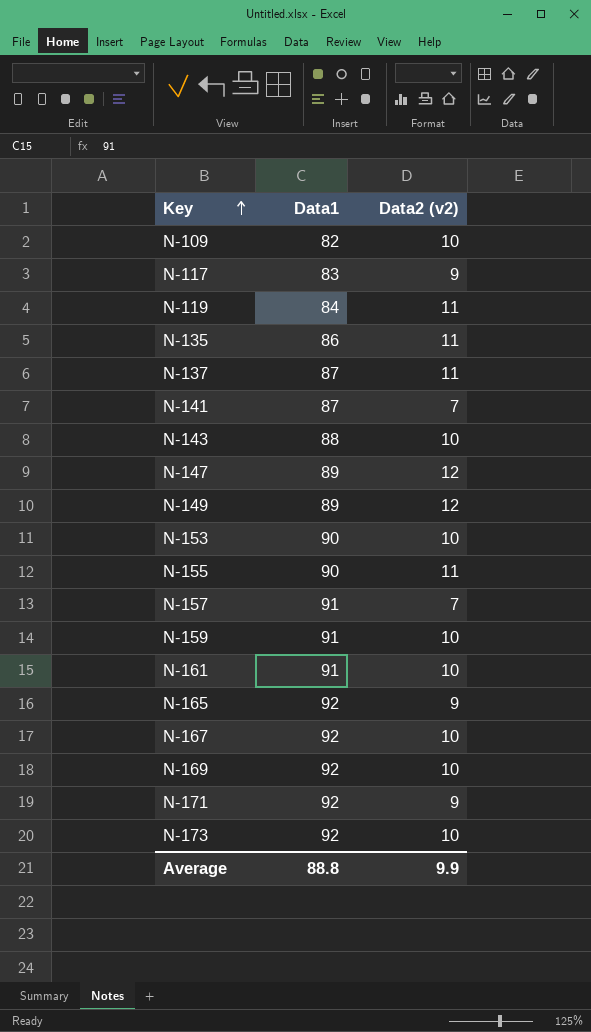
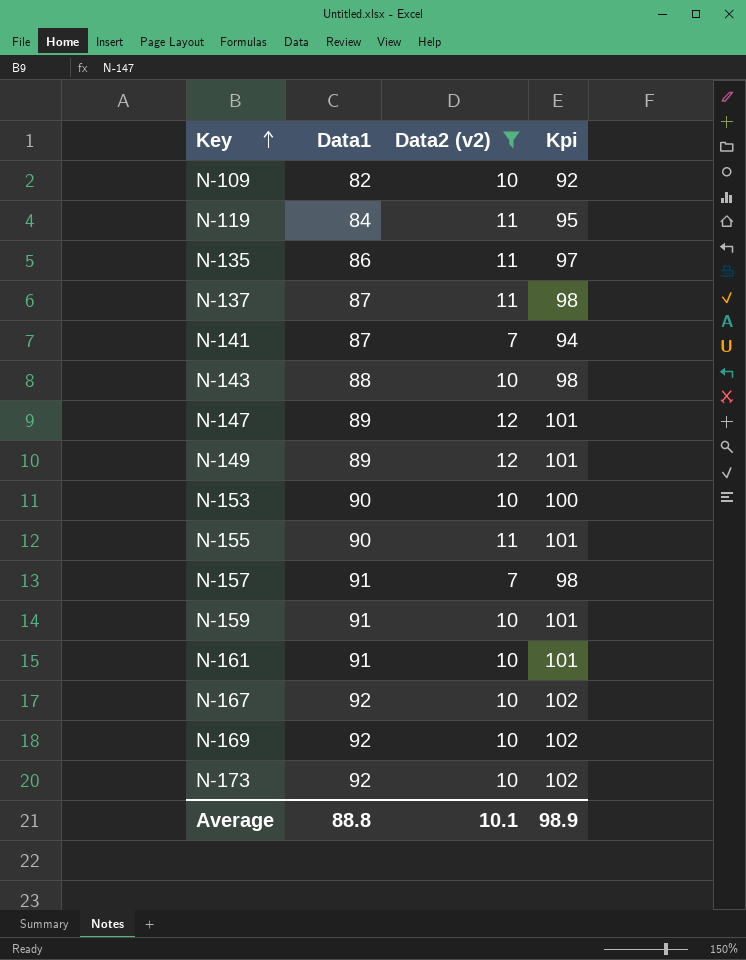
filter: none -> Data2 (v2) != 9
column Kpi | formula: none -> [Data1] + [Data2 (v2)]
Average | Data2 (v2): 9.9 -> 10.1

